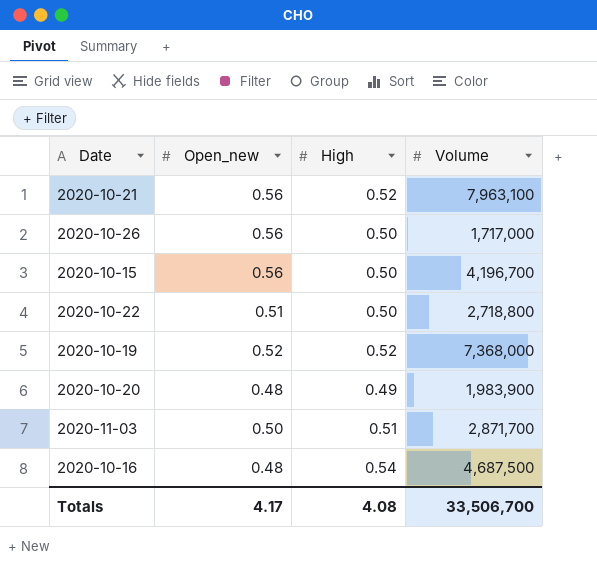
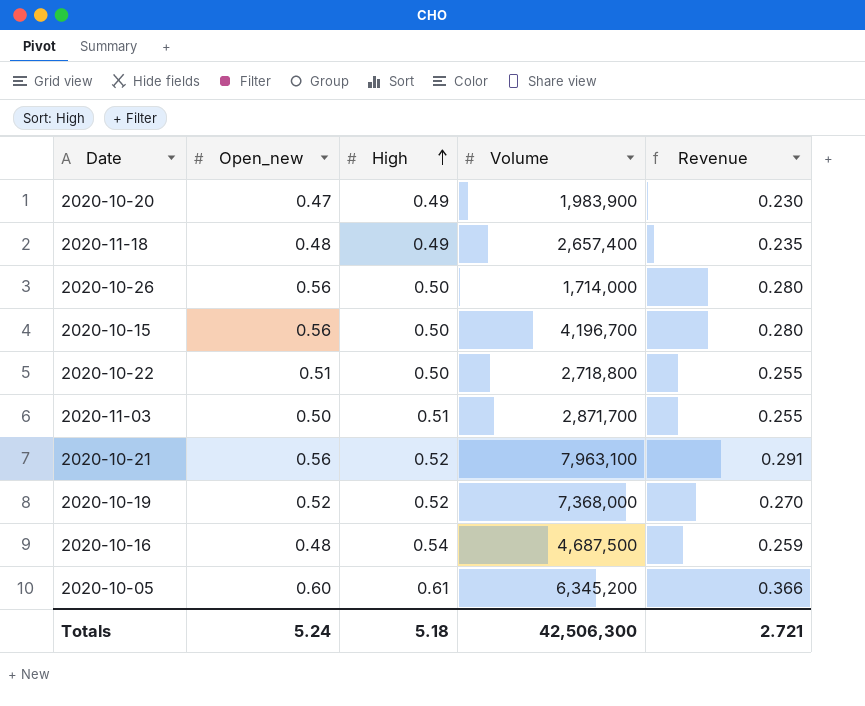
row order: none -> High ascending
column Revenue | formula: none -> [Open_new] * [High]
2020-10-20 | Open_new: 0.48 -> 0.47
row 2020-11-18: none -> 0.48 | 0.49 | 2,657,400 | 0.235
2020-10-26 | Volume: 1,717,000 -> 1,714,000
row 2020-10-05: none -> 0.60 | 0.61 | 6,345,200 | 0.366
Totals | Open_new: 4.17 -> 5.24
Totals | High: 4.08 -> 5.18
Totals | Volume: 33,506,700 -> 42,506,300

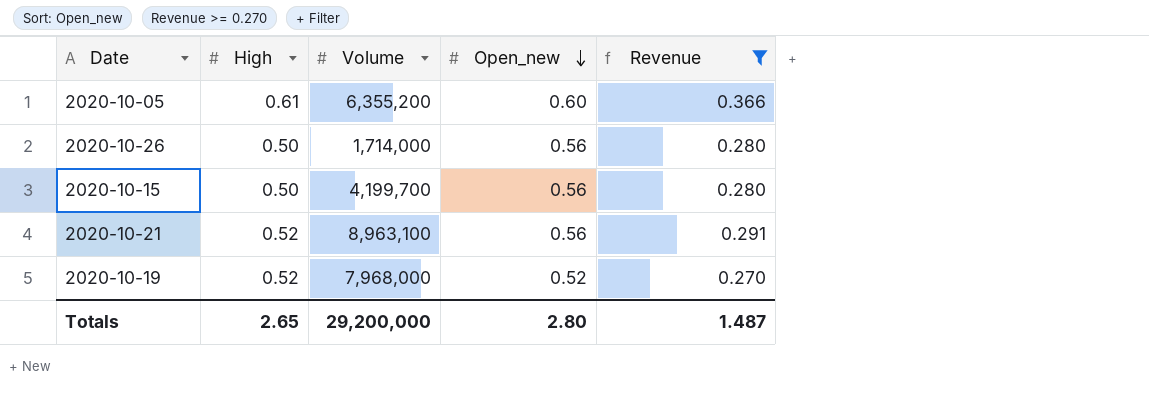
filter: none -> Revenue >= 0.270
row order: High ascending -> Open_new descending
column Open_new | position: 2 -> 4
2020-10-05 | Volume: 6,345,200 -> 6,355,200
2020-10-15 | Volume: 4,196,700 -> 4,199,700
2020-10-21 | Volume: 7,963,100 -> 8,963,100
2020-10-19 | Volume: 7,368,000 -> 7,968,000
Totals | High: 5.18 -> 2.65
Totals | Volume: 42,506,300 -> 29,200,000
Totals | Open_new: 5.24 -> 2.80
Totals | Revenue: 2.721 -> 1.487

